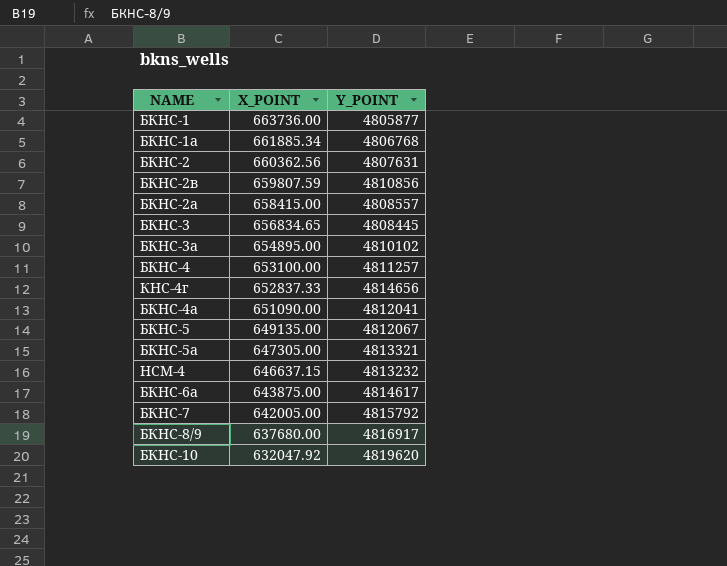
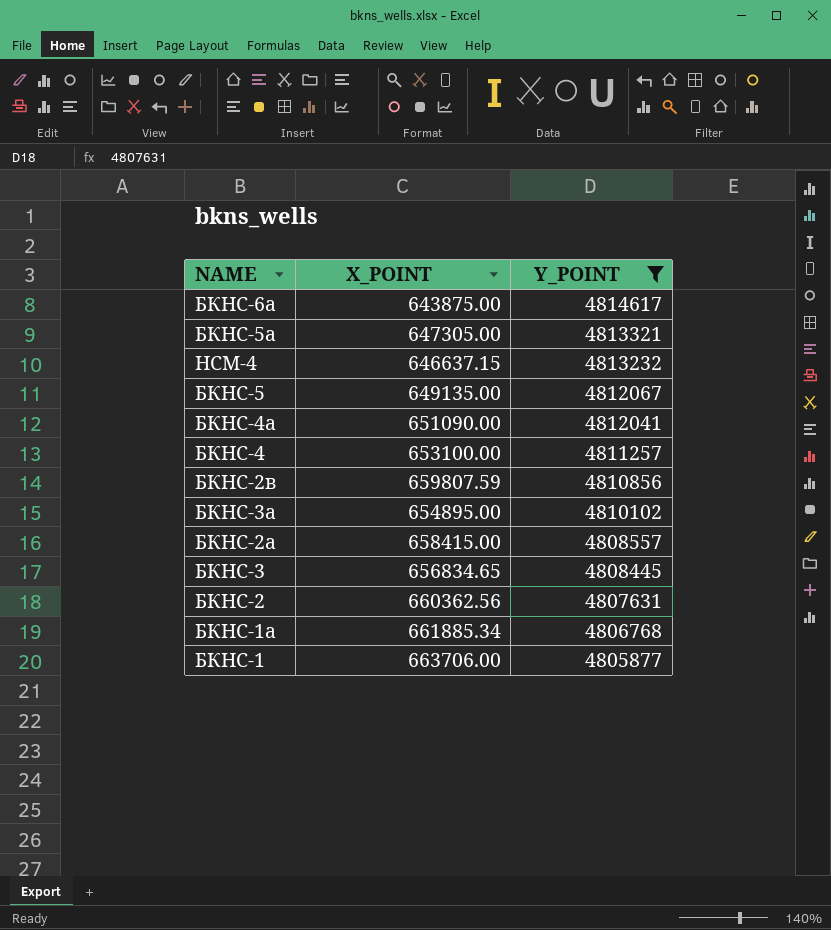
filter: none -> Y_POINT <= 4814617
row order: X_POINT descending -> Y_POINT descending
БКНС-1 | X_POINT: 663736.00 -> 663706.00

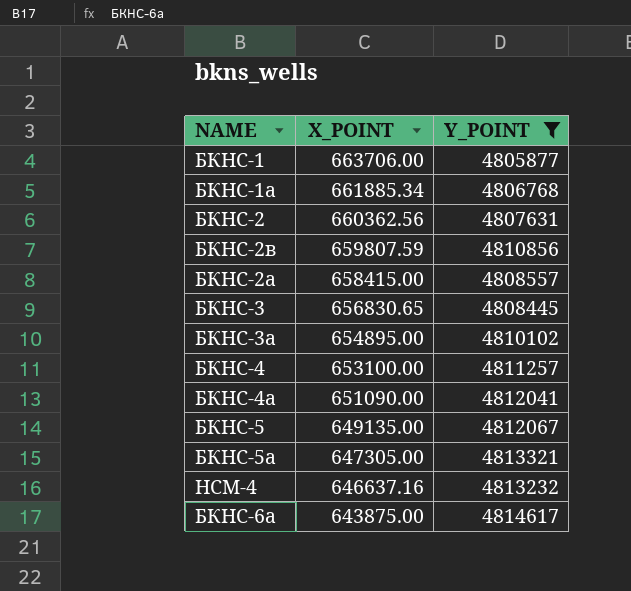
row order: Y_POINT descending -> X_POINT descending
БКНС-3 | X_POINT: 656834.65 -> 656830.65
НСМ-4 | X_POINT: 646637.15 -> 646637.16

